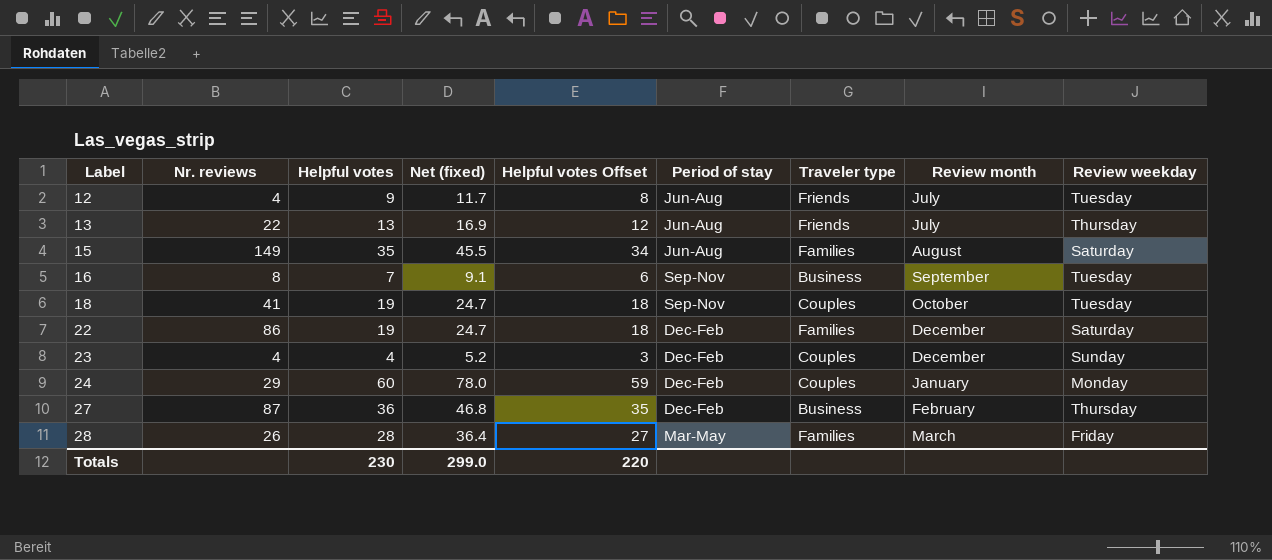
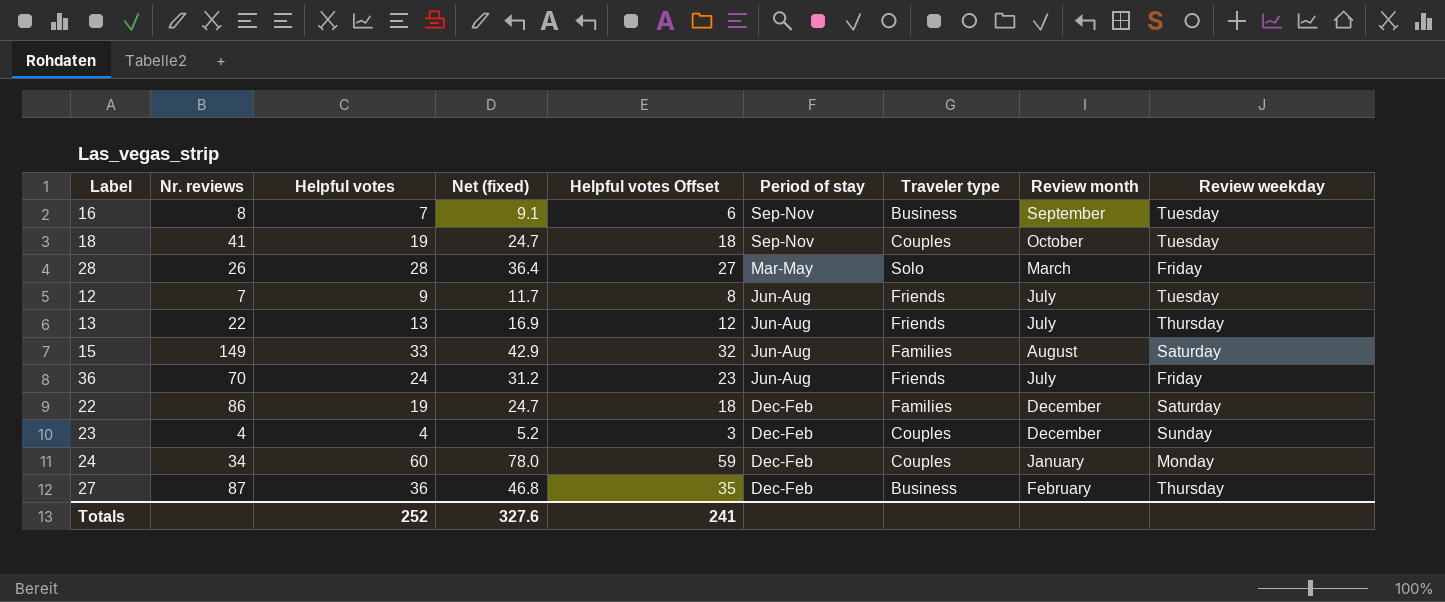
row order: Label ascending -> Period of stay descending
28 | Traveler type: Families -> Solo
12 | Nr. reviews: 4 -> 7
15 | Helpful votes: 35 -> 33
15 | Net (fixed): 45.5 -> 42.9
15 | Helpful votes Offset: 34 -> 32
row 36: none -> 70 | 24 | 31.2 | 23 | Jun-Aug | Friends | July | Friday
24 | Nr. reviews: 29 -> 34
Totals | Helpful votes: 230 -> 252
Totals | Net (fixed): 299.0 -> 327.6
Totals | Helpful votes Offset: 220 -> 241

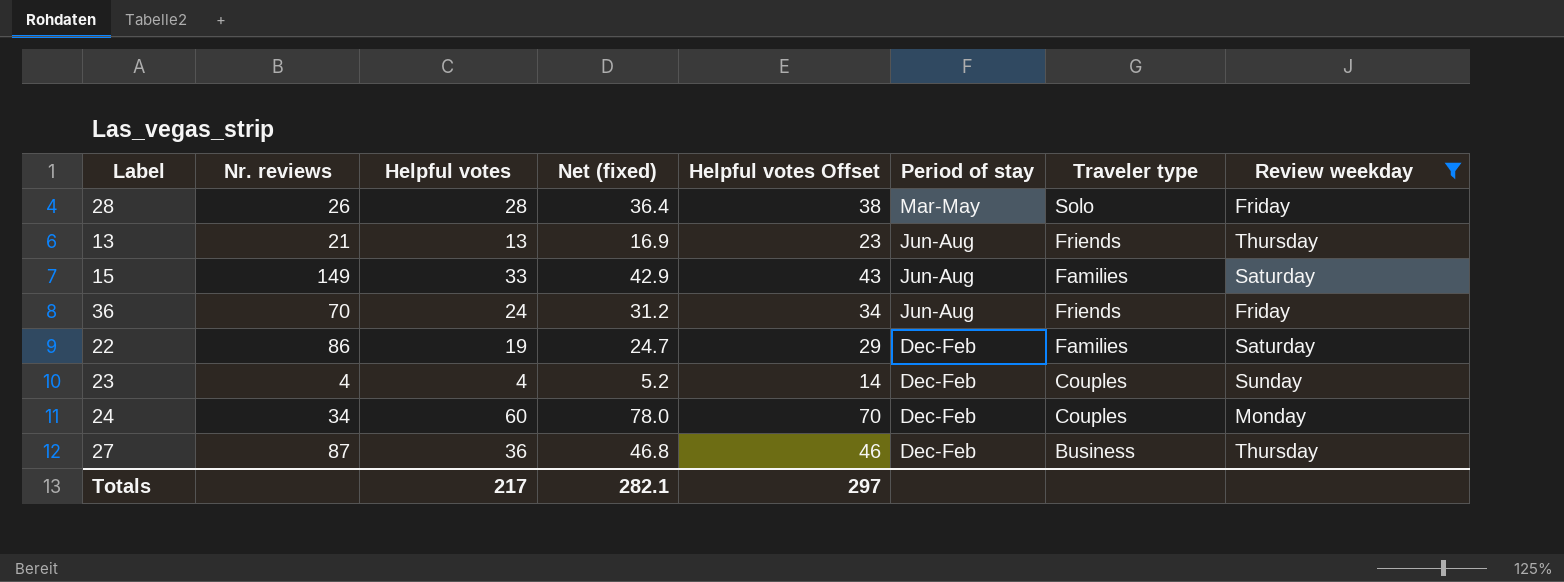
filter: none -> Review weekday != Tuesday
column Review month | position: 8 -> none
column Helpful votes Offset | formula: [Helpful votes] - 1 -> [Helpful votes] + 10
13 | Nr. reviews: 22 -> 21
Totals | Helpful votes: 252 -> 217
Totals | Net (fixed): 327.6 -> 282.1
Totals | Helpful votes Offset: 241 -> 297

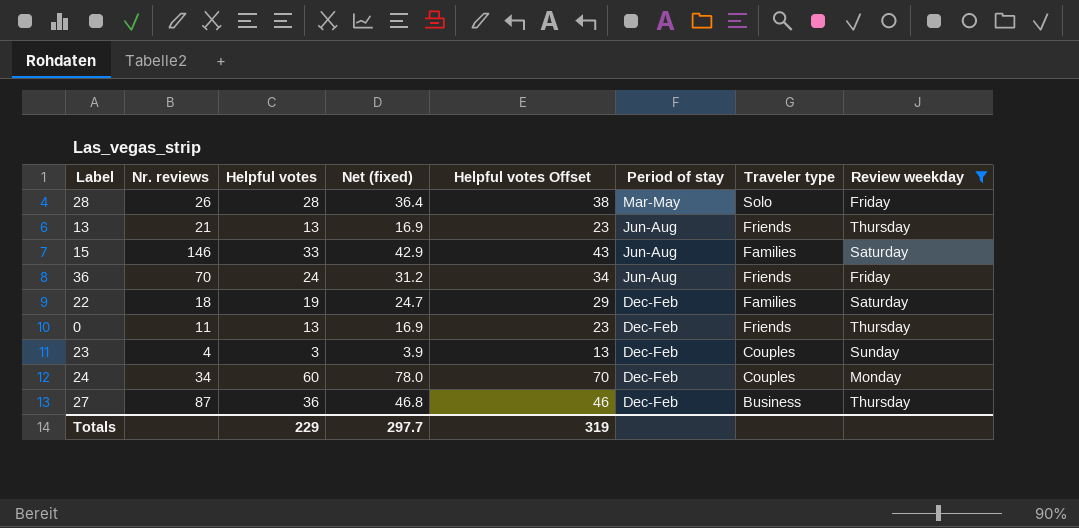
15 | Nr. reviews: 149 -> 146
22 | Nr. reviews: 86 -> 18
row 0: none -> 11 | 13 | 16.9 | 23 | Dec-Feb | Friends | Thursday
23 | Helpful votes: 4 -> 3
23 | Net (fixed): 5.2 -> 3.9
23 | Helpful votes Offset: 14 -> 13
Totals | Helpful votes: 217 -> 229
Totals | Net (fixed): 282.1 -> 297.7
Totals | Helpful votes Offset: 297 -> 319

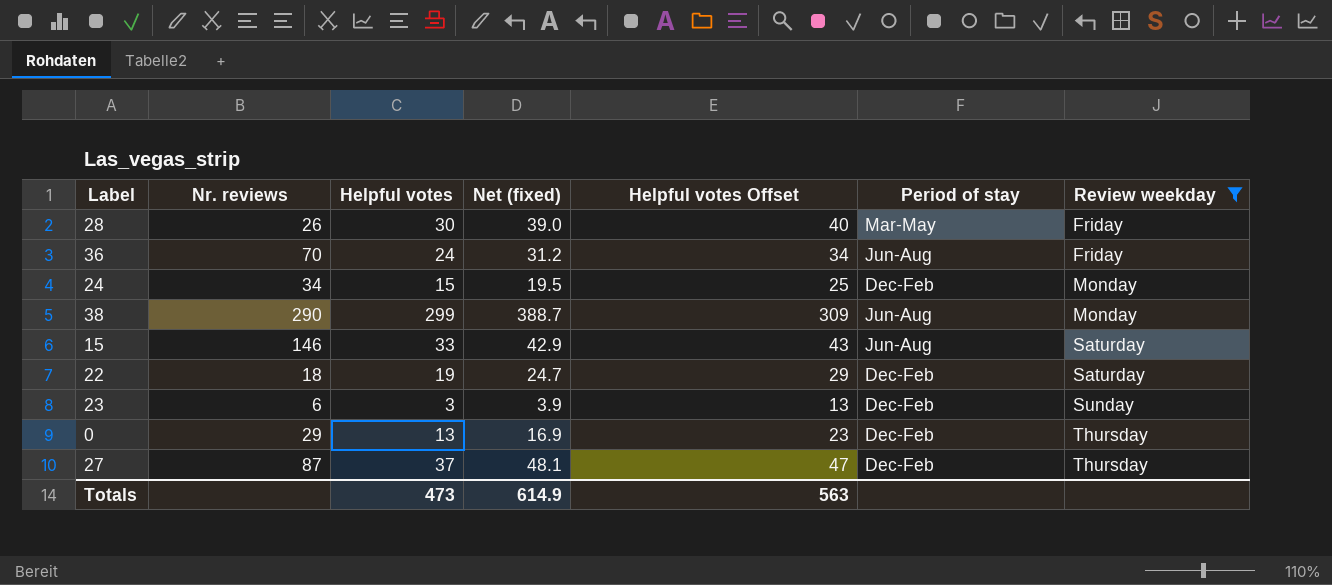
row order: Period of stay descending -> Review weekday ascending
column Traveler type | position: 7 -> none
row 13: 21 | 13 | 16.9 | 23 | Jun-Aug | Friends | Thursday -> none
28 | Helpful votes: 28 -> 30
28 | Net (fixed): 36.4 -> 39.0
28 | Helpful votes Offset: 38 -> 40
24 | Helpful votes: 60 -> 15
24 | Net (fixed): 78.0 -> 19.5
24 | Helpful votes Offset: 70 -> 25
row 38: none -> 290 | 299 | 388.7 | 309 | Jun-Aug | Monday
23 | Nr. reviews: 4 -> 6
0 | Nr. reviews: 11 -> 29
27 | Helpful votes: 36 -> 37
27 | Net (fixed): 46.8 -> 48.1
27 | Helpful votes Offset: 46 -> 47
Totals | Helpful votes: 229 -> 473
Totals | Net (fixed): 297.7 -> 614.9
Totals | Helpful votes Offset: 319 -> 563

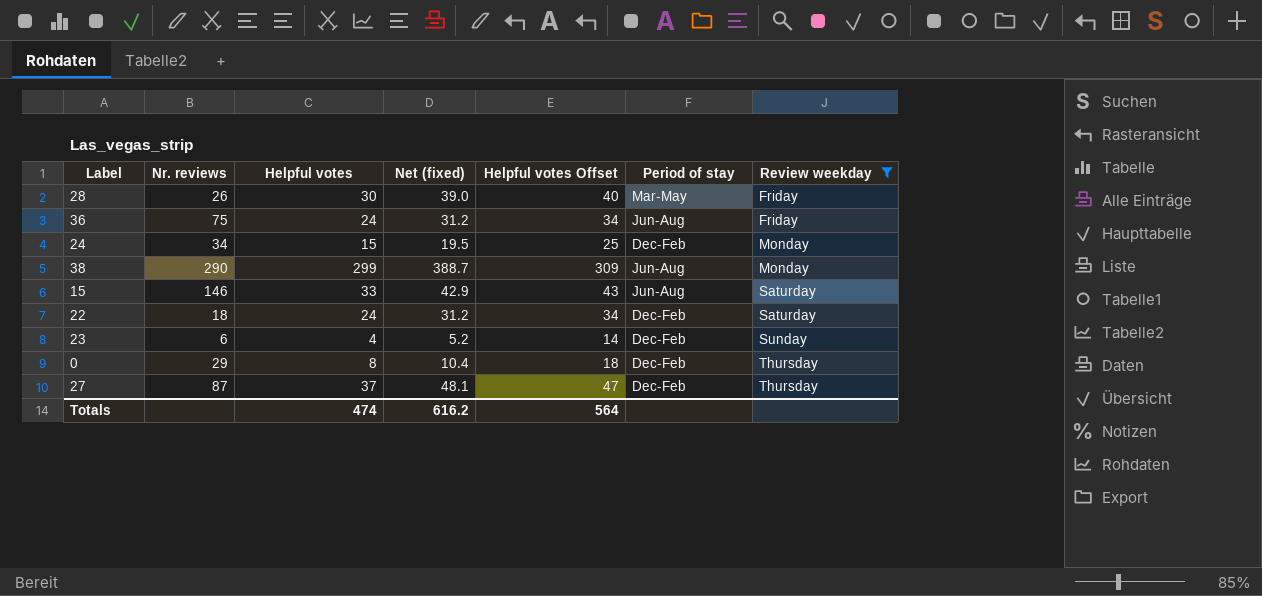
36 | Nr. reviews: 70 -> 75
22 | Helpful votes: 19 -> 24
22 | Net (fixed): 24.7 -> 31.2
22 | Helpful votes Offset: 29 -> 34
23 | Helpful votes: 3 -> 4
23 | Net (fixed): 3.9 -> 5.2
23 | Helpful votes Offset: 13 -> 14
0 | Helpful votes: 13 -> 8
0 | Net (fixed): 16.9 -> 10.4
0 | Helpful votes Offset: 23 -> 18
Totals | Helpful votes: 473 -> 474
Totals | Net (fixed): 614.9 -> 616.2
Totals | Helpful votes Offset: 563 -> 564

